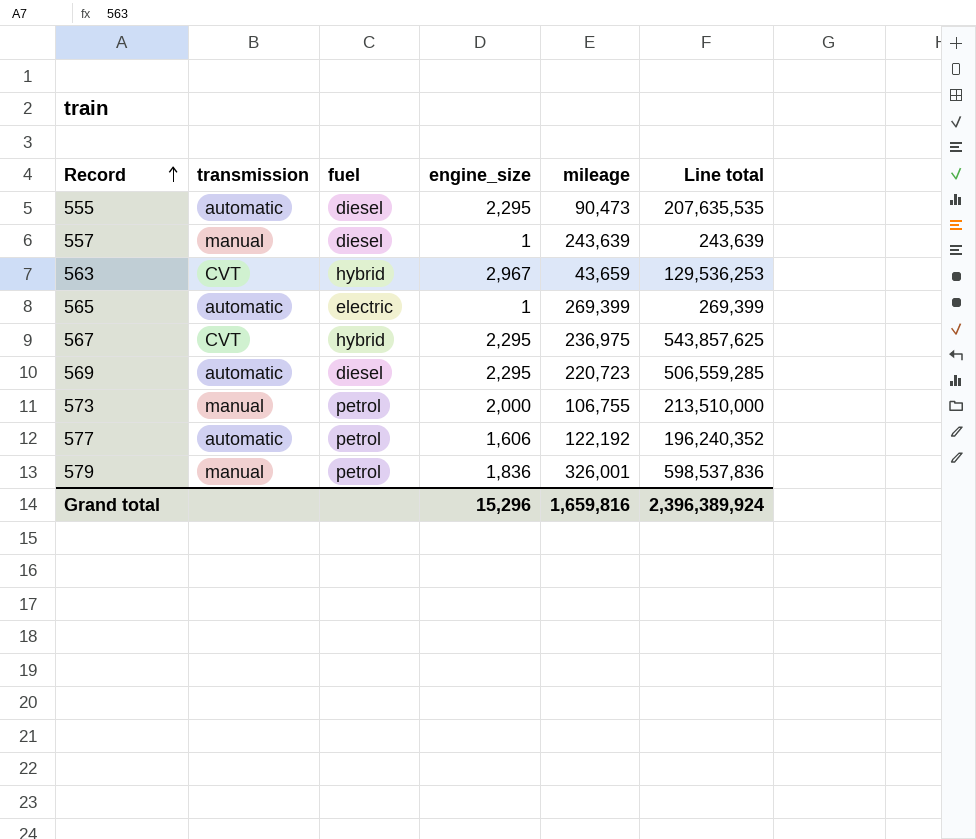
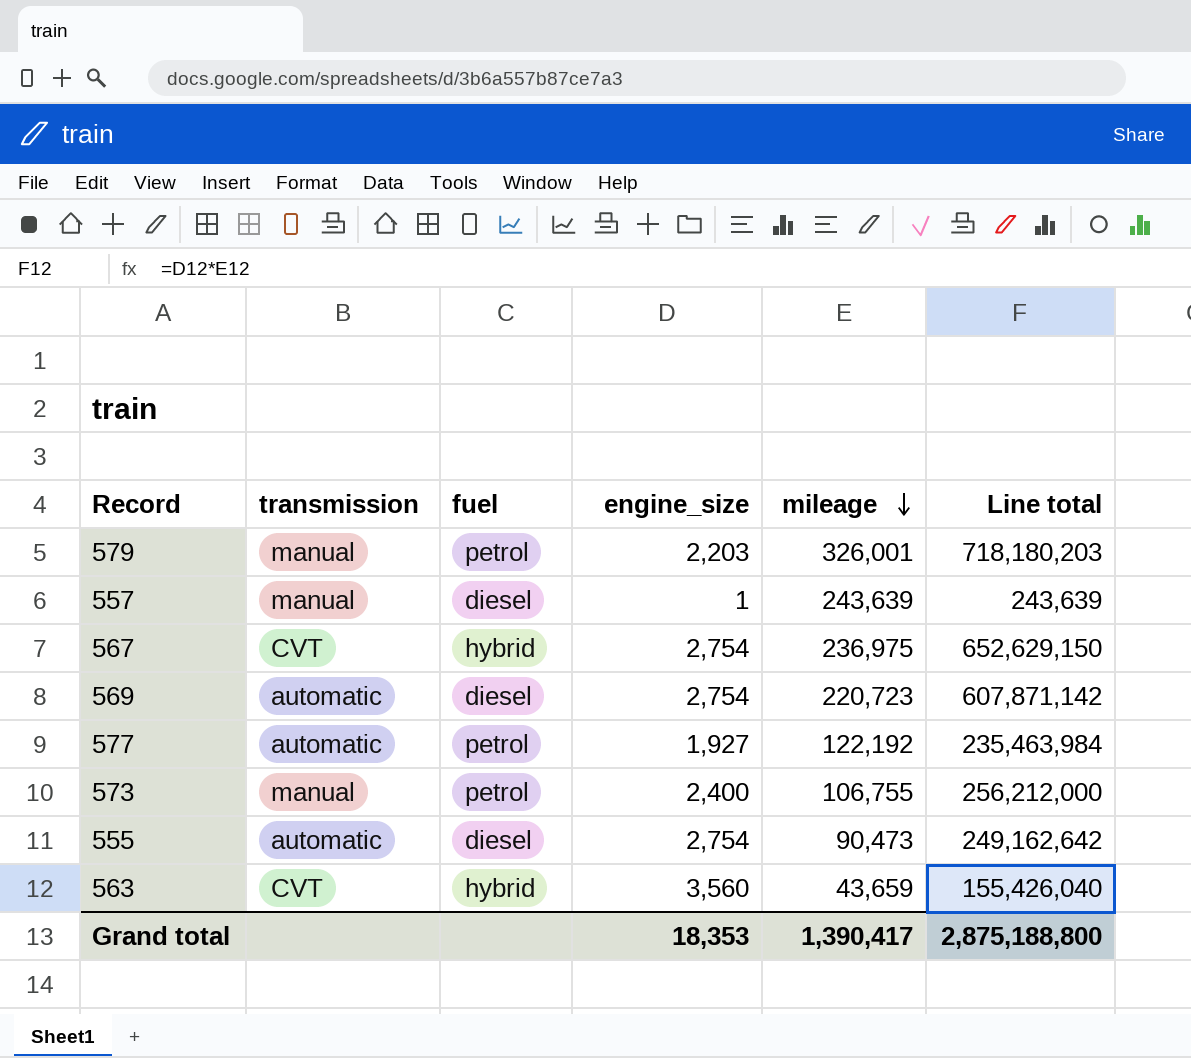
row order: Record ascending -> mileage descending
row 565: automatic | electric | 1 | 269,399 | 269,399 -> none
579 | engine_size: 1,836 -> 2,203
579 | Line total: 598,537,836 -> 718,180,203
567 | engine_size: 2,295 -> 2,754
567 | Line total: 543,857,625 -> 652,629,150
569 | engine_size: 2,295 -> 2,754
569 | Line total: 506,559,285 -> 607,871,142
577 | engine_size: 1,606 -> 1,927
577 | Line total: 196,240,352 -> 235,463,984
573 | engine_size: 2,000 -> 2,400
573 | Line total: 213,510,000 -> 256,212,000
555 | engine_size: 2,295 -> 2,754
555 | Line total: 207,635,535 -> 249,162,642
563 | engine_size: 2,967 -> 3,560
563 | Line total: 129,536,253 -> 155,426,040
Grand total | engine_size: 15,296 -> 18,353
Grand total | mileage: 1,659,816 -> 1,390,417
Grand total | Line total: 2,396,389,924 -> 2,875,188,800

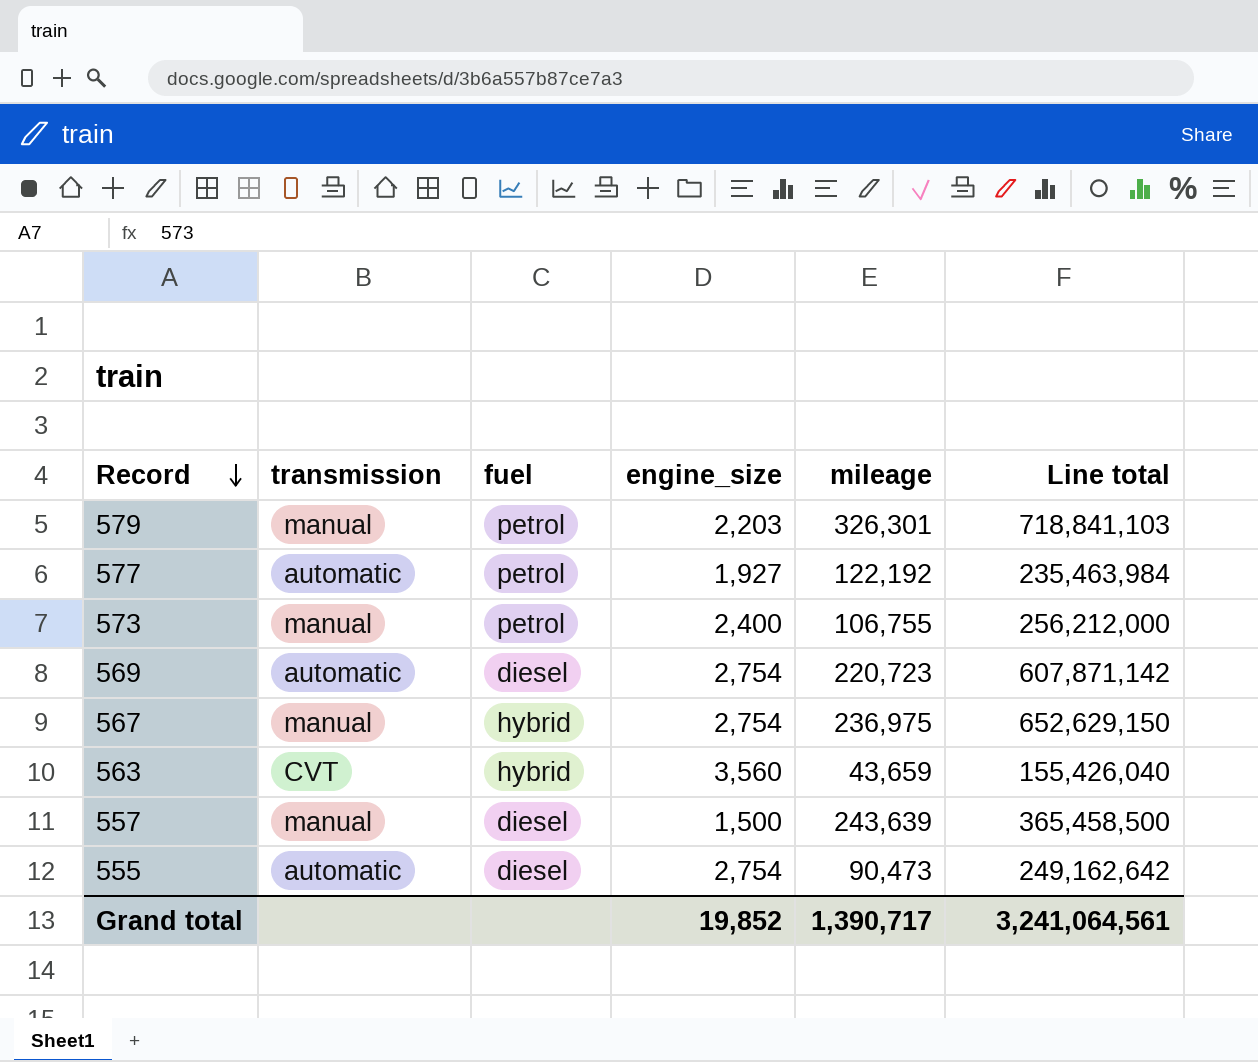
row order: mileage descending -> Record descending
579 | mileage: 326,001 -> 326,301
579 | Line total: 718,180,203 -> 718,841,103
567 | transmission: CVT -> manual
557 | engine_size: 1 -> 1,500
557 | Line total: 243,639 -> 365,458,500
Grand total | engine_size: 18,353 -> 19,852
Grand total | mileage: 1,390,417 -> 1,390,717
Grand total | Line total: 2,875,188,800 -> 3,241,064,561

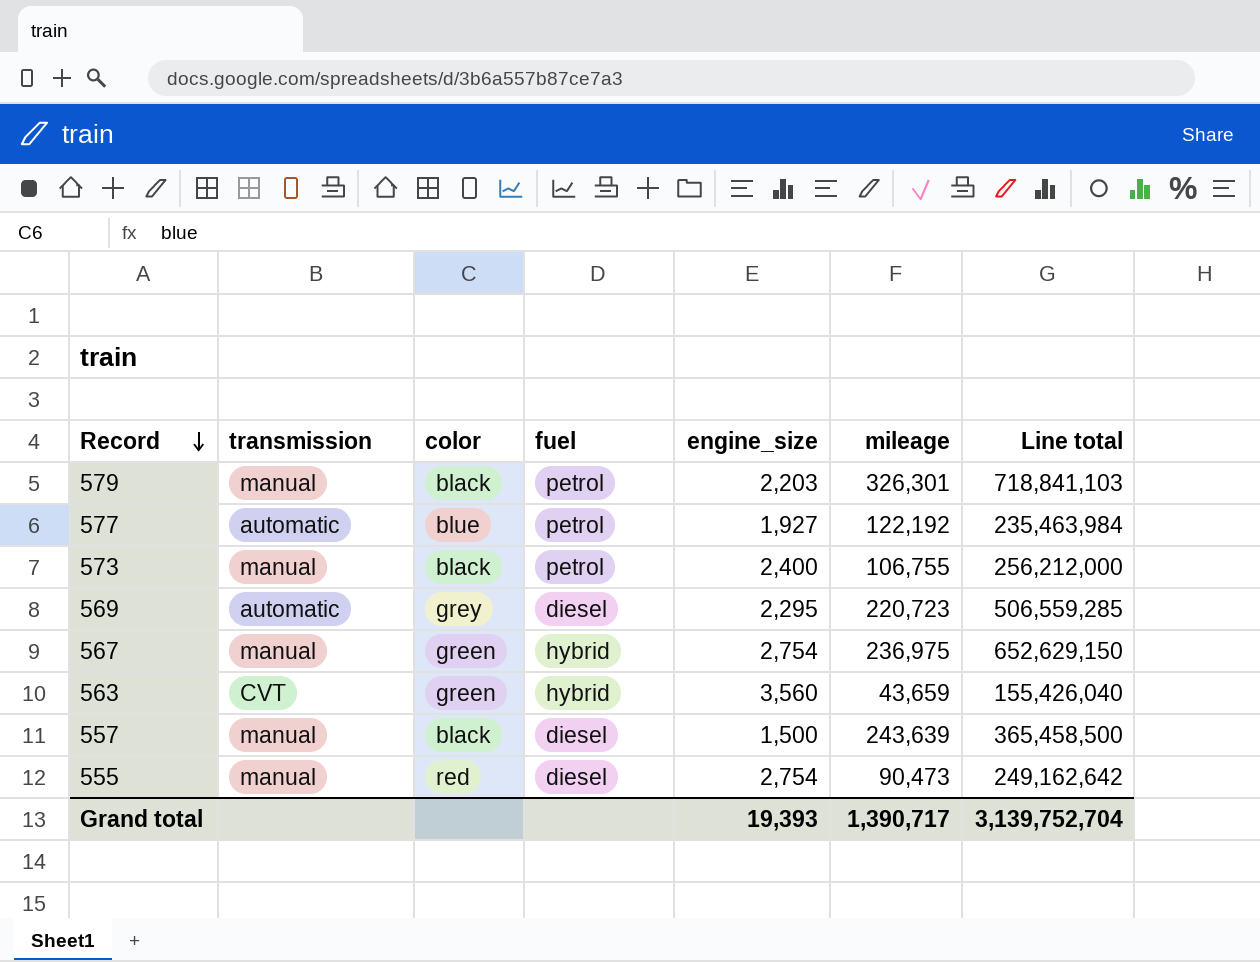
column color | position: none -> 3
569 | engine_size: 2,754 -> 2,295
569 | Line total: 607,871,142 -> 506,559,285
555 | transmission: automatic -> manual
Grand total | engine_size: 19,852 -> 19,393
Grand total | Line total: 3,241,064,561 -> 3,139,752,704

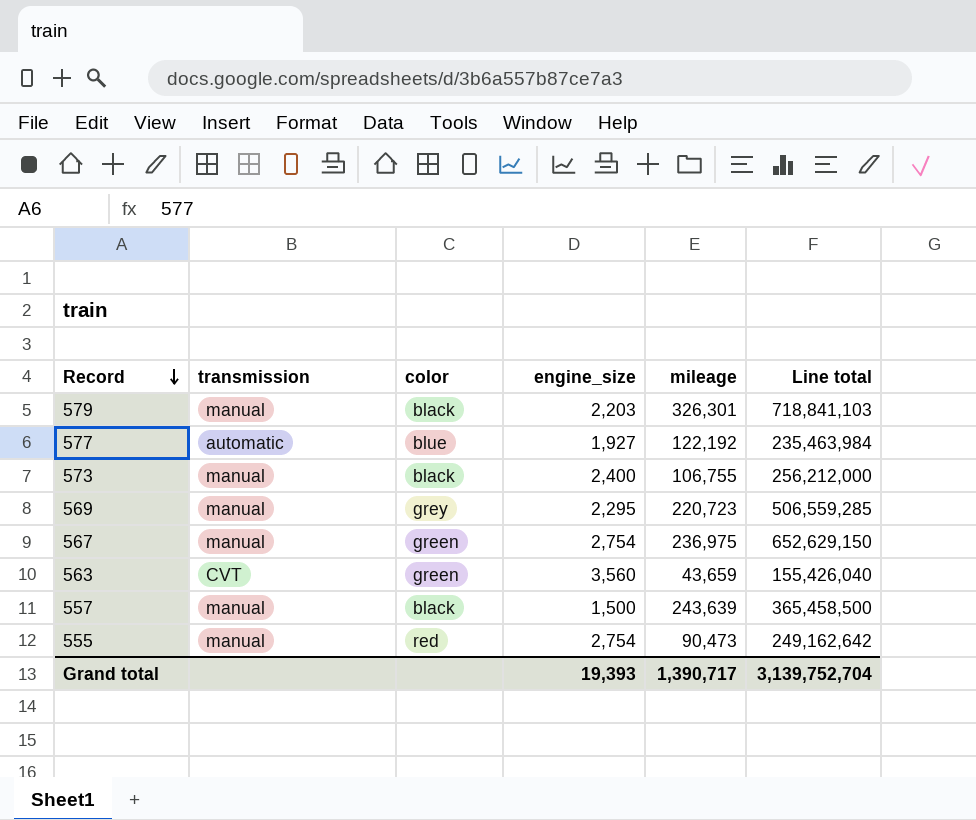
column fuel | position: 4 -> none
569 | transmission: automatic -> manual

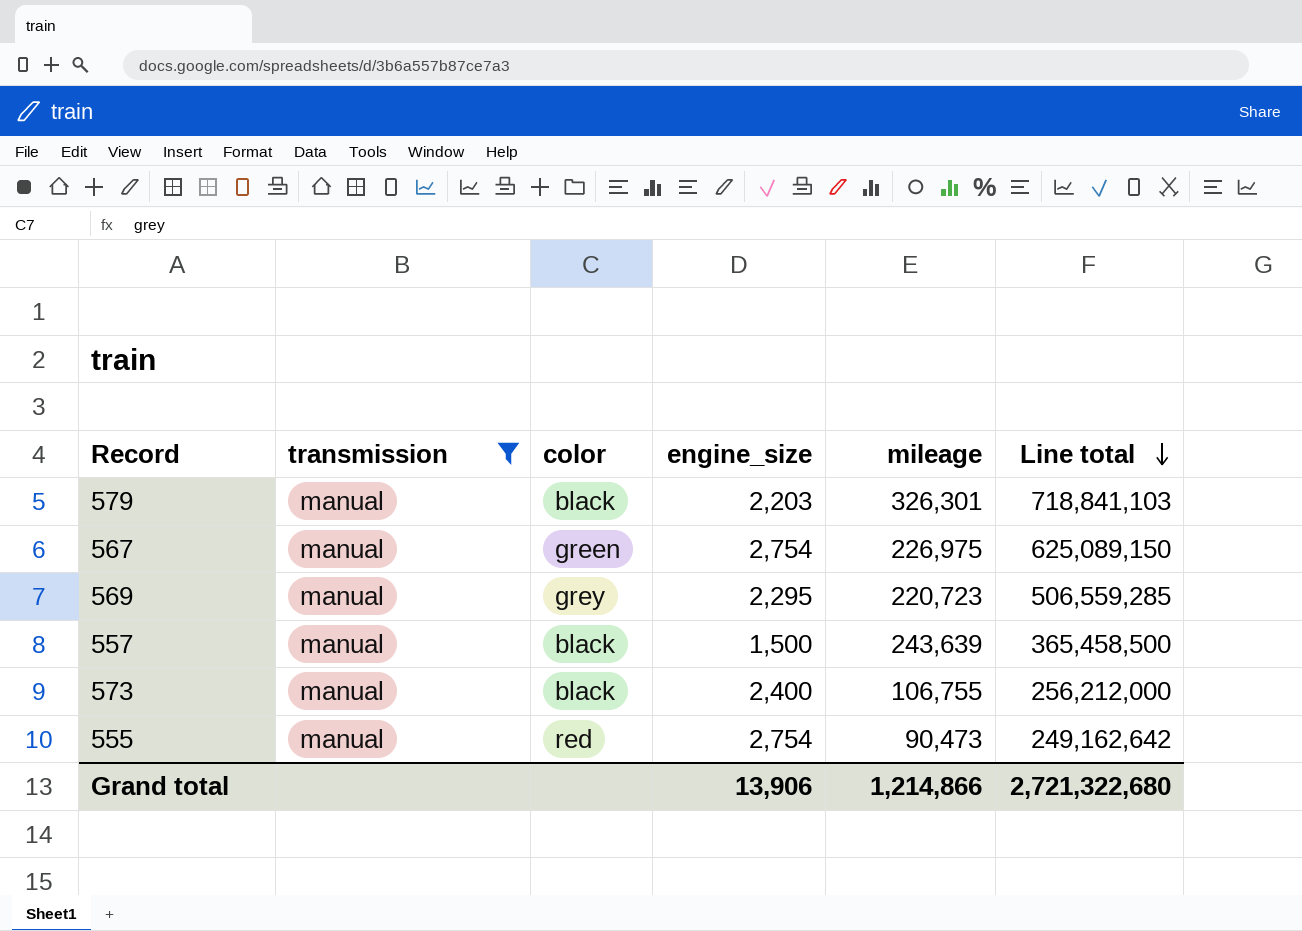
filter: none -> transmission = manual
row order: Record descending -> Line total descending
567 | mileage: 236,975 -> 226,975
567 | Line total: 652,629,150 -> 625,089,150
Grand total | engine_size: 19,393 -> 13,906
Grand total | mileage: 1,390,717 -> 1,214,866
Grand total | Line total: 3,139,752,704 -> 2,721,322,680

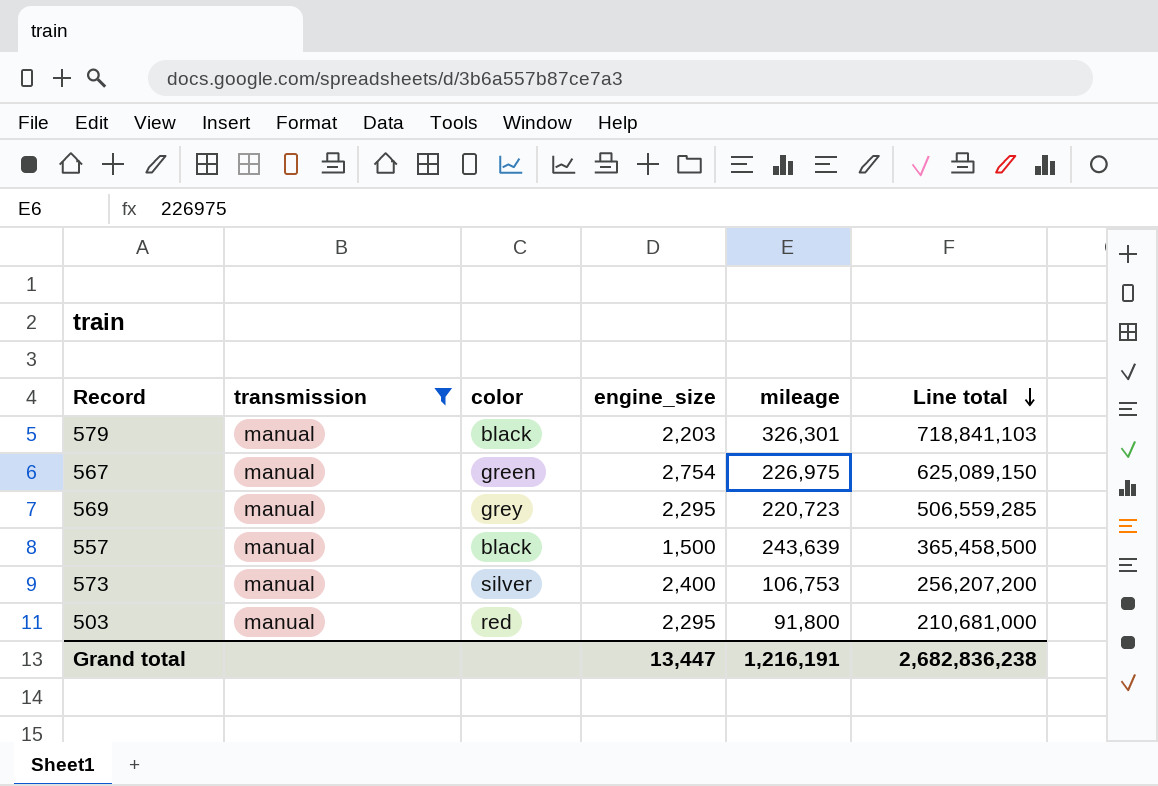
row 555: manual | red | 2,754 | 90,473 | 249,162,642 -> none
573 | color: black -> silver
573 | mileage: 106,755 -> 106,753
573 | Line total: 256,212,000 -> 256,207,200
row 503: none -> manual | red | 2,295 | 91,800 | 210,681,000
Grand total | engine_size: 13,906 -> 13,447
Grand total | mileage: 1,214,866 -> 1,216,191
Grand total | Line total: 2,721,322,680 -> 2,682,836,238

